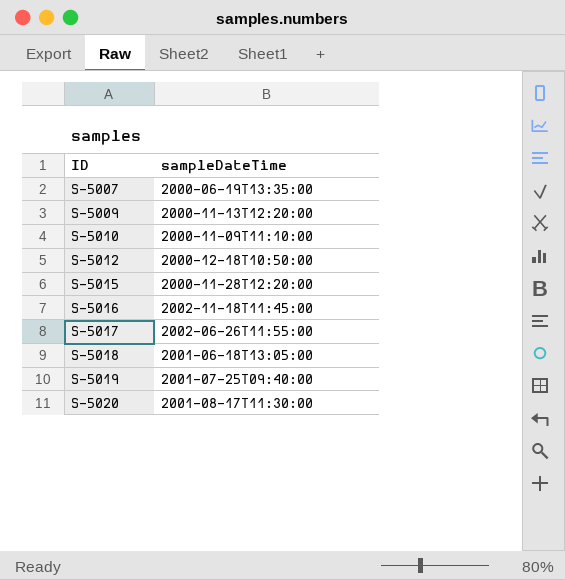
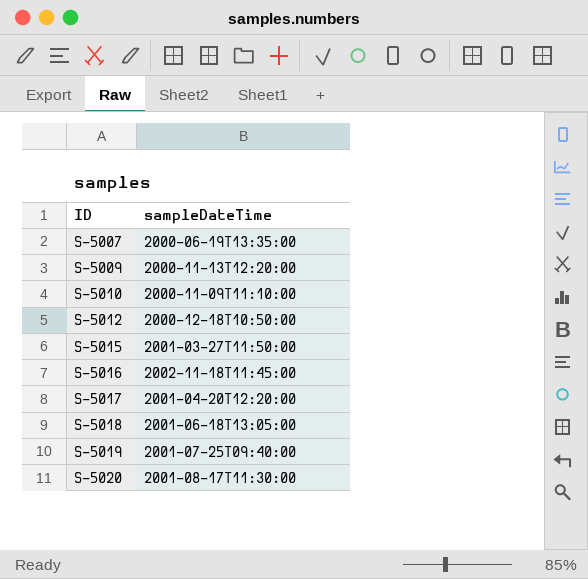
S-5015 | sampleDateTime: 2000-11-28T12:20:00 -> 2001-03-27T11:50:00
S-5017 | sampleDateTime: 2002-06-26T11:55:00 -> 2001-04-20T12:20:00

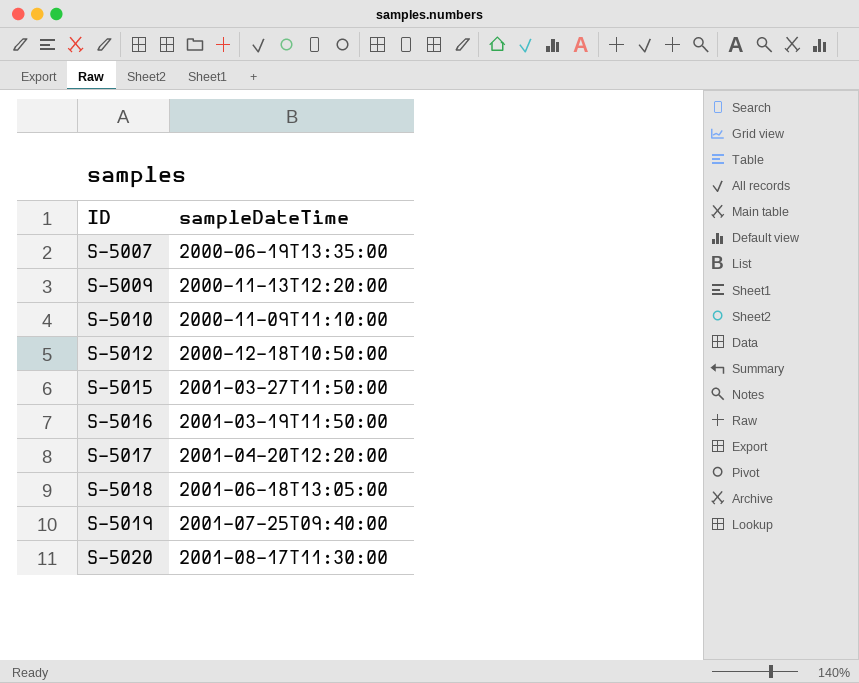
S-5016 | sampleDateTime: 2002-11-18T11:45:00 -> 2001-03-19T11:50:00

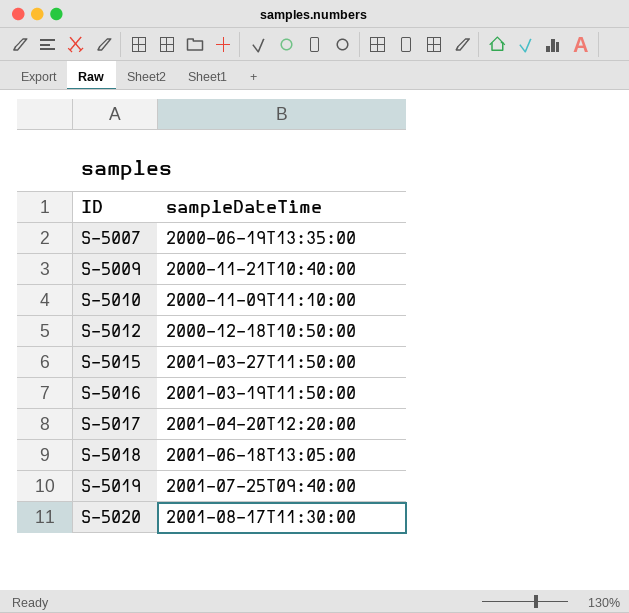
S-5009 | sampleDateTime: 2000-11-13T12:20:00 -> 2000-11-21T10:40:00

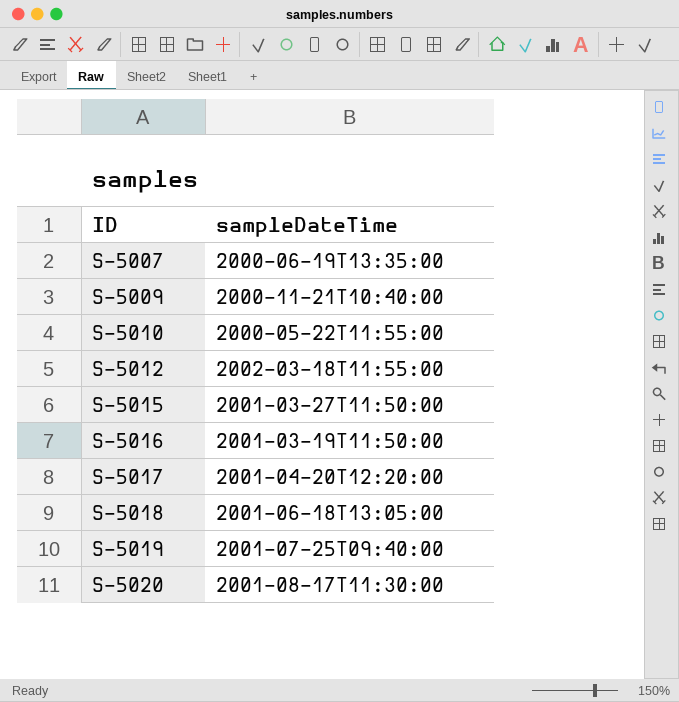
S-5010 | sampleDateTime: 2000-11-09T11:10:00 -> 2000-05-22T11:55:00
S-5012 | sampleDateTime: 2000-12-18T10:50:00 -> 2002-03-18T11:55:00

